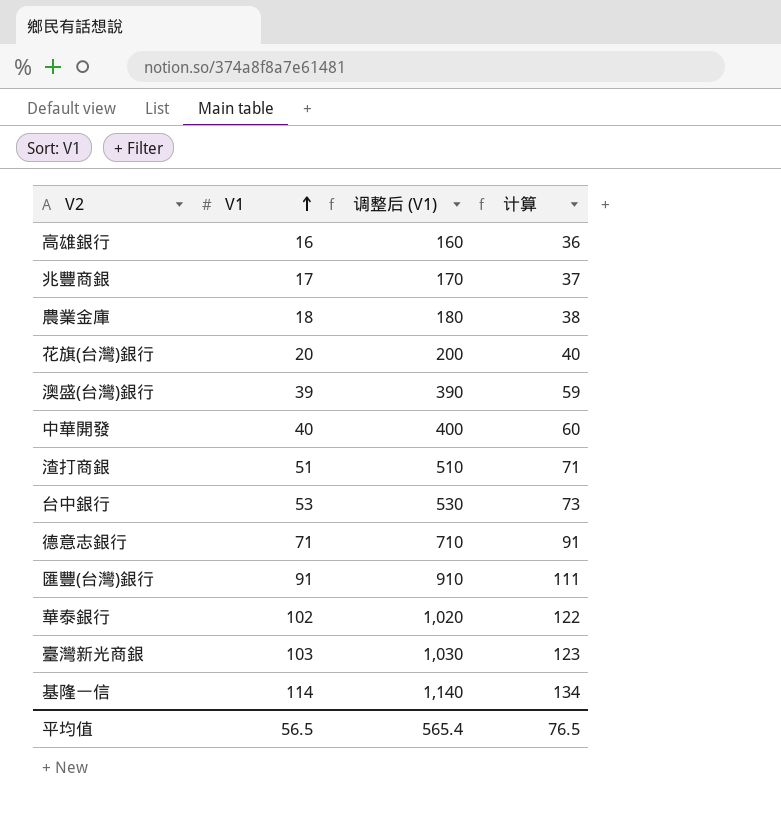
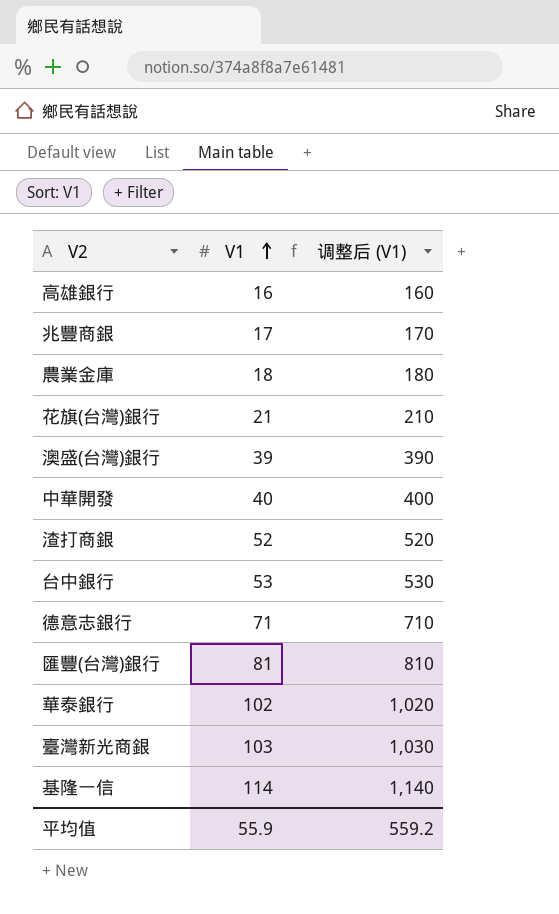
column 计算 | formula: [V1] + 20 -> none
花旗(台灣)銀行 | V1: 20 -> 21
花旗(台灣)銀行 | 调整后 (V1): 200 -> 210
渣打商銀 | V1: 51 -> 52
渣打商銀 | 调整后 (V1): 510 -> 520
匯豐(台灣)銀行 | V1: 91 -> 81
匯豐(台灣)銀行 | 调整后 (V1): 910 -> 810
平均值 | V1: 56.5 -> 55.9
平均值 | 调整后 (V1): 565.4 -> 559.2

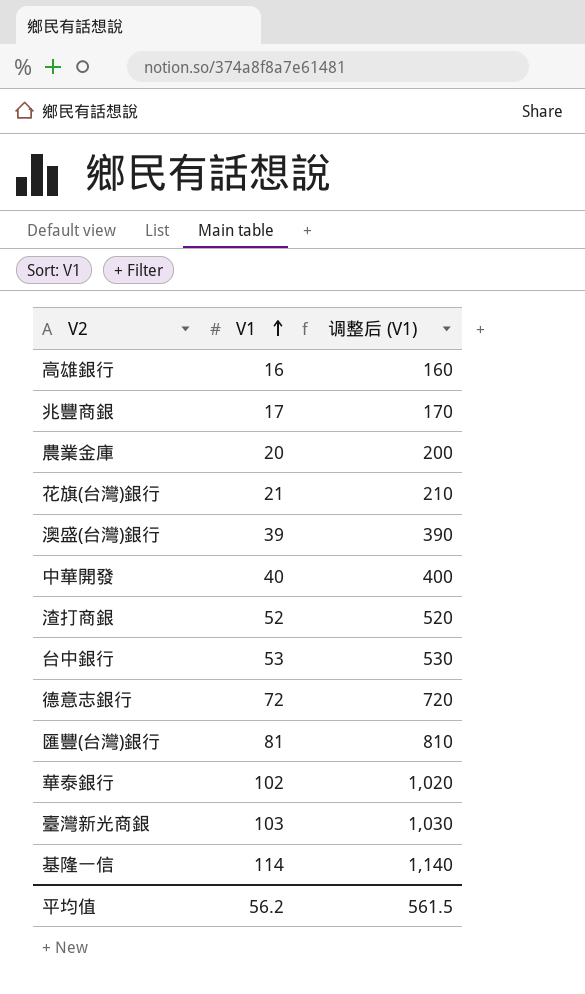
農業金庫 | V1: 18 -> 20
農業金庫 | 调整后 (V1): 180 -> 200
德意志銀行 | V1: 71 -> 72
德意志銀行 | 调整后 (V1): 710 -> 720
平均值 | V1: 55.9 -> 56.2
平均值 | 调整后 (V1): 559.2 -> 561.5

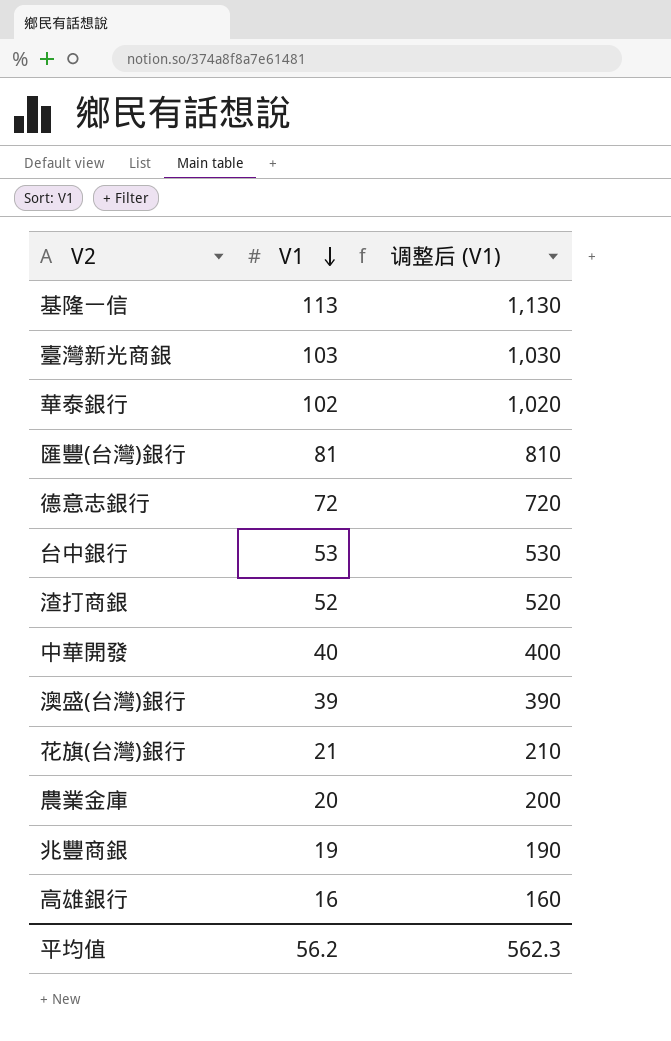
row order: V1 ascending -> V1 descending
基隆一信 | V1: 114 -> 113
基隆一信 | 调整后 (V1): 1,140 -> 1,130
兆豐商銀 | V1: 17 -> 19
兆豐商銀 | 调整后 (V1): 170 -> 190
平均值 | 调整后 (V1): 561.5 -> 562.3

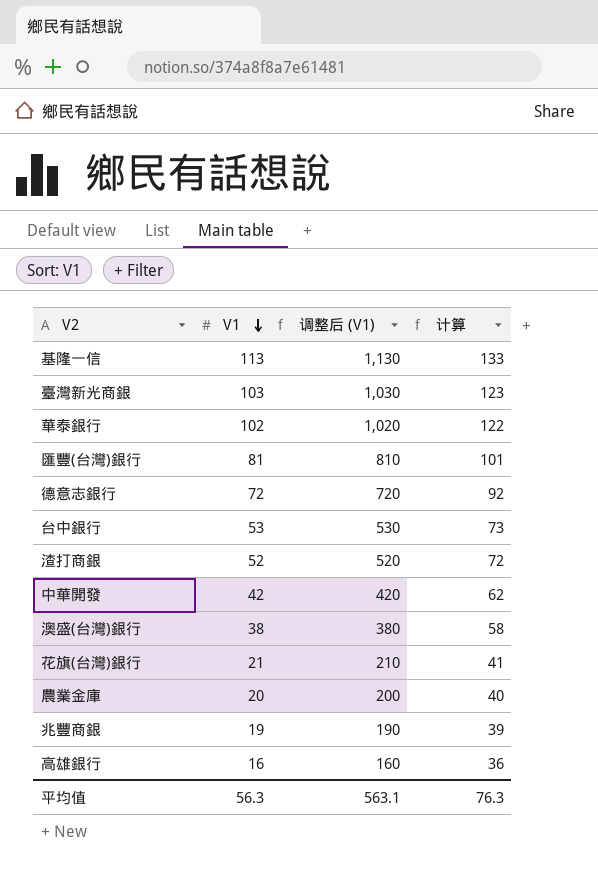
column 计算 | formula: none -> [V1] + 20
中華開發 | V1: 40 -> 42
中華開發 | 调整后 (V1): 400 -> 420
澳盛(台灣)銀行 | V1: 39 -> 38
澳盛(台灣)銀行 | 调整后 (V1): 390 -> 380
平均值 | V1: 56.2 -> 56.3
平均值 | 调整后 (V1): 562.3 -> 563.1

